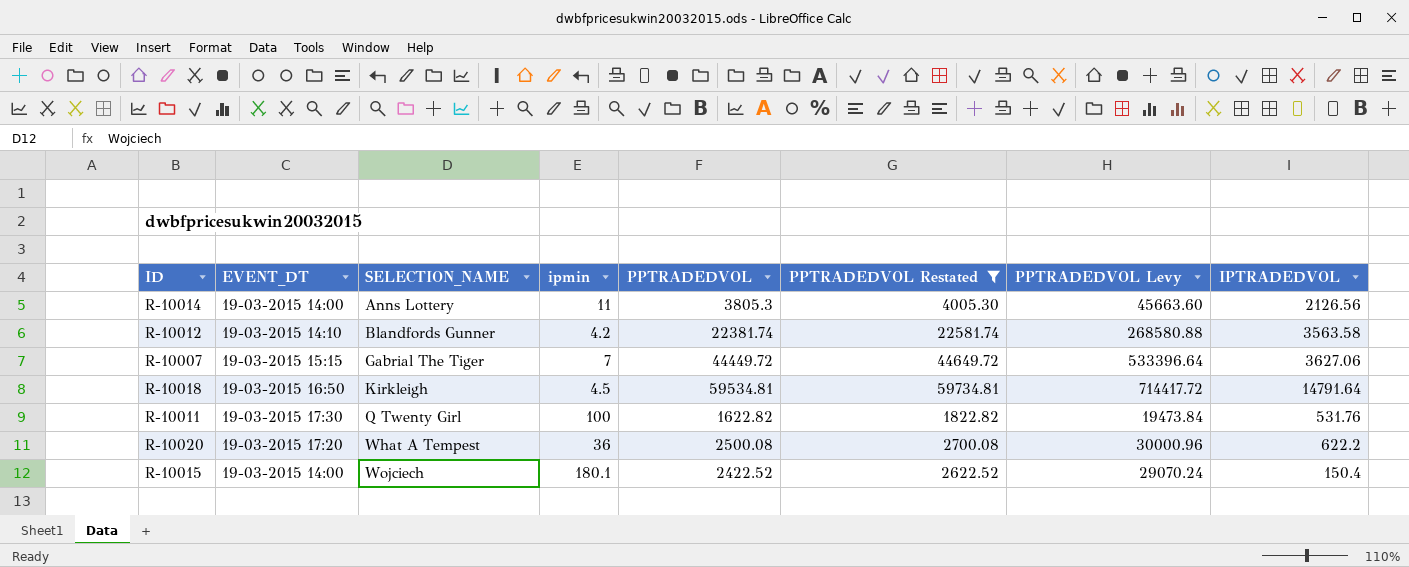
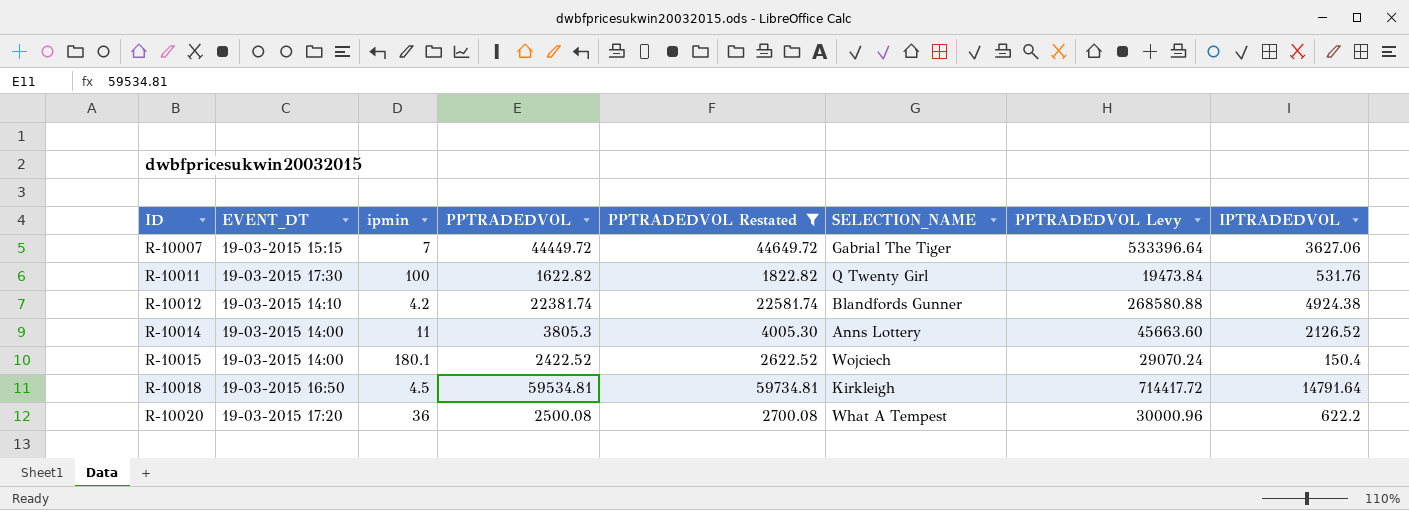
row order: SELECTION_NAME ascending -> ID ascending
column SELECTION_NAME | position: 3 -> 6
R-10012 | IPTRADEDVOL: 3563.58 -> 4924.38
R-10014 | IPTRADEDVOL: 2126.56 -> 2126.52

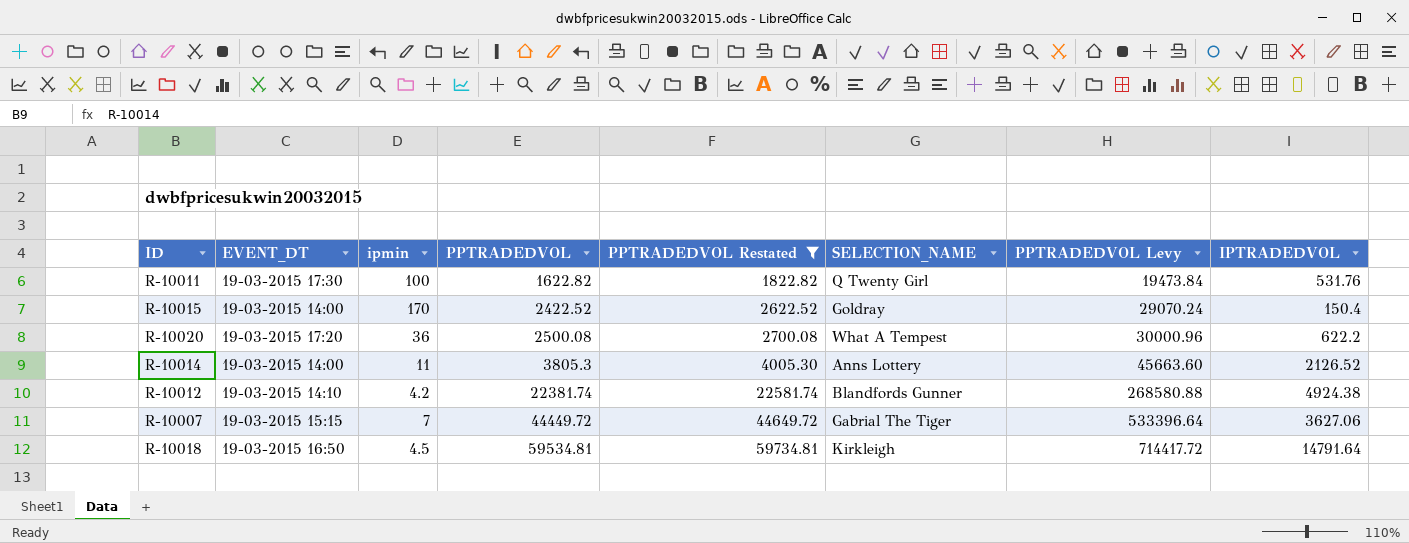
row order: ID ascending -> PPTRADEDVOL ascending
R-10015 | ipmin: 180.1 -> 170
R-10015 | SELECTION_NAME: Wojciech -> Goldray

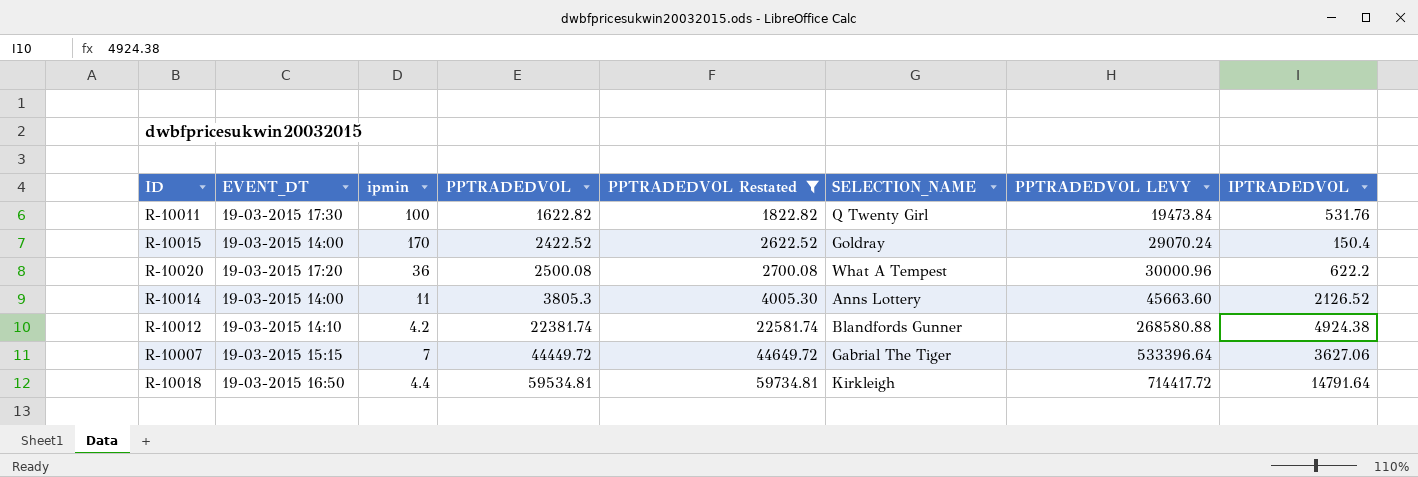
column name: PPTRADEDVOL Levy -> PPTRADEDVOL LEVY
R-10018 | ipmin: 4.5 -> 4.4

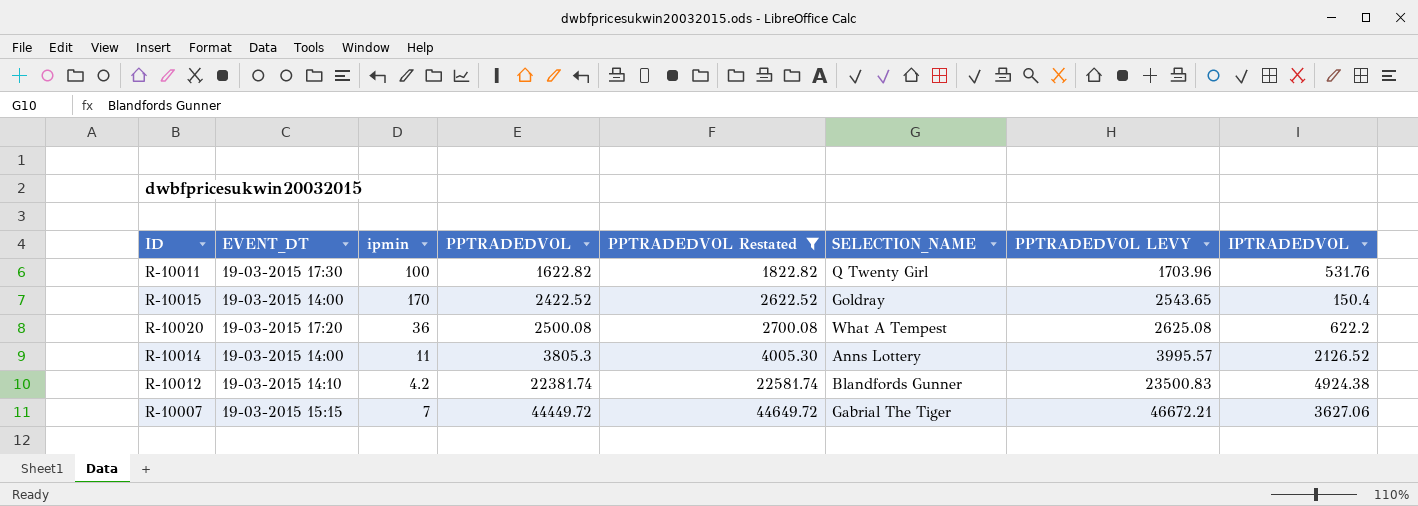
column PPTRADEDVOL LEVY | formula: [PPTRADEDVOL] * 12 -> [PPTRADEDVOL] * 1.05
row R-10018: 19-03-2015 16:50 | 4.4 | 59534.81 | 59734.81 | Kirkleigh | 714417.72 | 14791.64 -> none

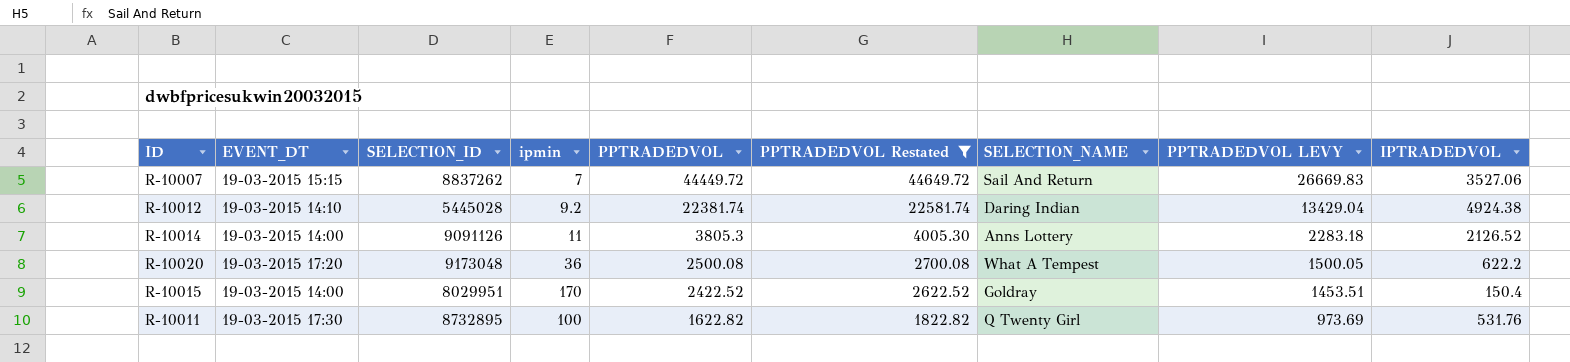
row order: PPTRADEDVOL ascending -> PPTRADEDVOL descending
column SELECTION_ID | position: none -> 3
column PPTRADEDVOL LEVY | formula: [PPTRADEDVOL] * 1.05 -> [PPTRADEDVOL] * 0.6
R-10007 | SELECTION_NAME: Gabrial The Tiger -> Sail And Return
R-10007 | IPTRADEDVOL: 3627.06 -> 3527.06
R-10012 | ipmin: 4.2 -> 9.2
R-10012 | SELECTION_NAME: Blandfords Gunner -> Daring Indian

